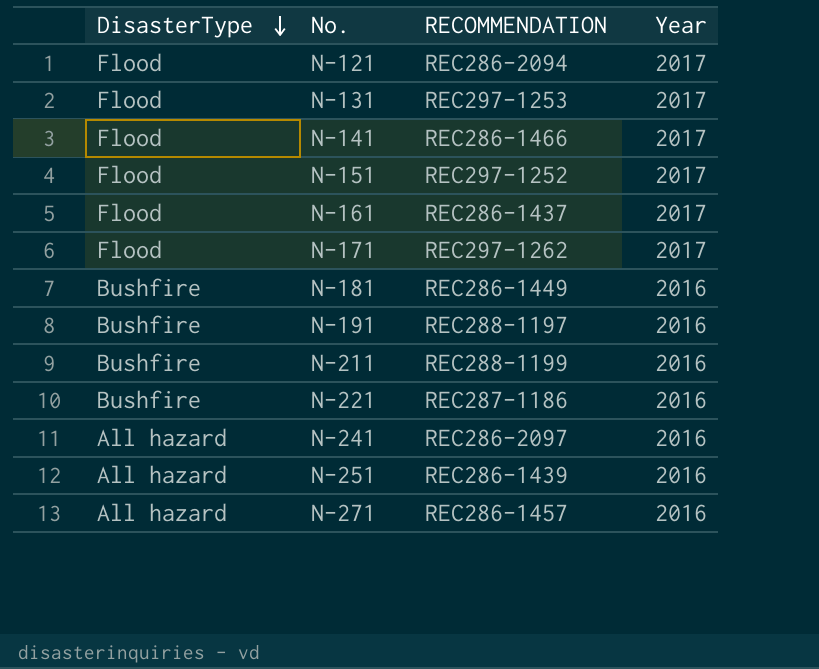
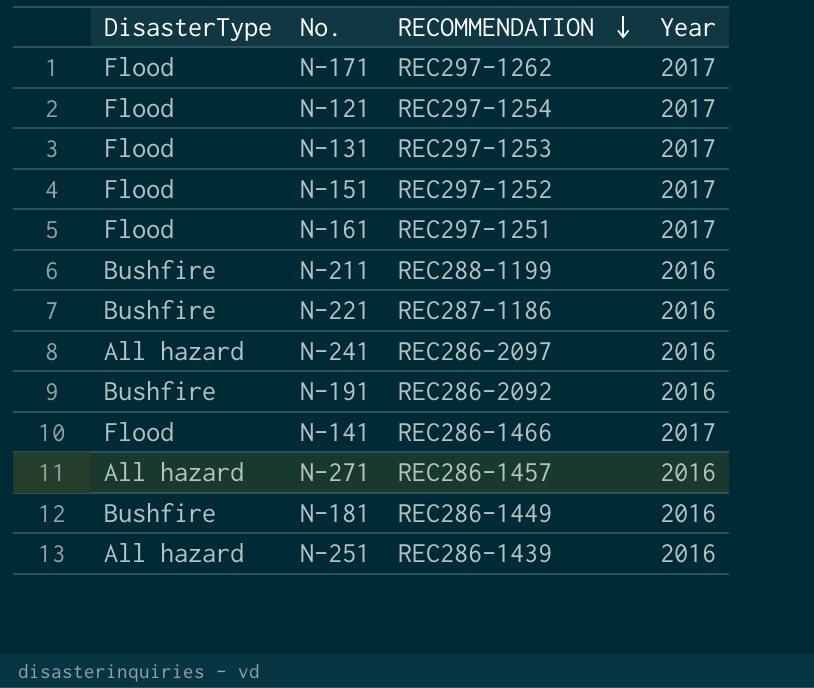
row order: DisasterType descending -> RECOMMENDATION descending
N-121 | RECOMMENDATION: REC286-2094 -> REC297-1254
N-161 | RECOMMENDATION: REC286-1437 -> REC297-1251
N-191 | RECOMMENDATION: REC288-1197 -> REC286-2092

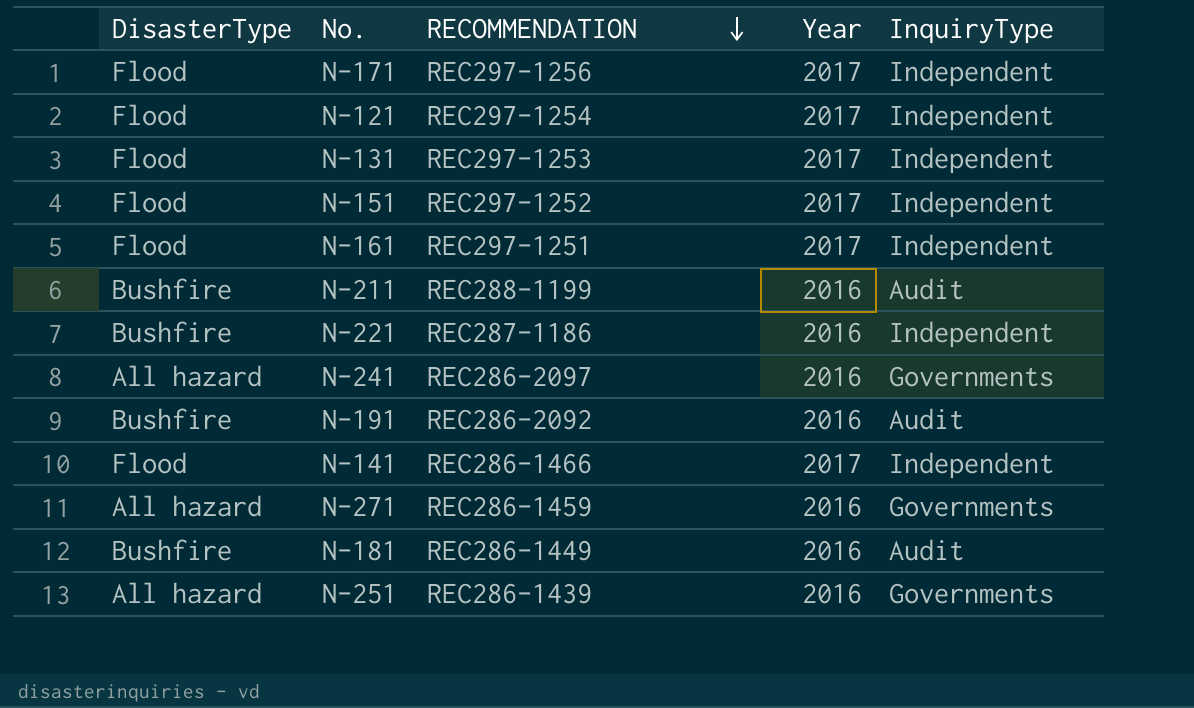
column InquiryType | position: none -> 5
N-171 | RECOMMENDATION: REC297-1262 -> REC297-1256
N-271 | RECOMMENDATION: REC286-1457 -> REC286-1459

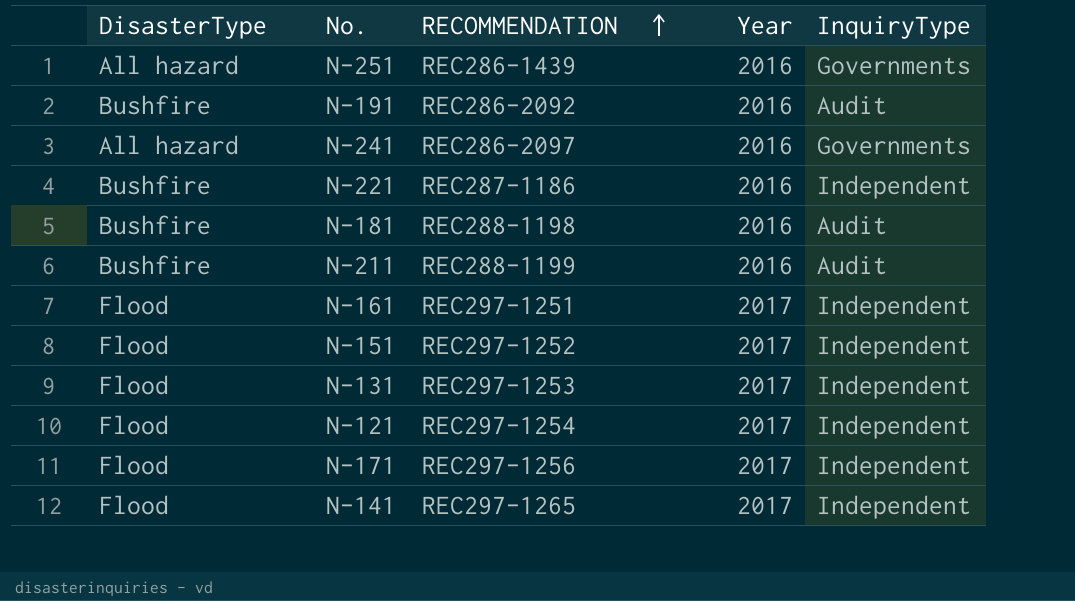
row order: RECOMMENDATION descending -> RECOMMENDATION ascending
row N-271: All hazard | REC286-1459 | 2016 | Governments -> none
N-181 | RECOMMENDATION: REC286-1449 -> REC288-1198
N-141 | RECOMMENDATION: REC286-1466 -> REC297-1265

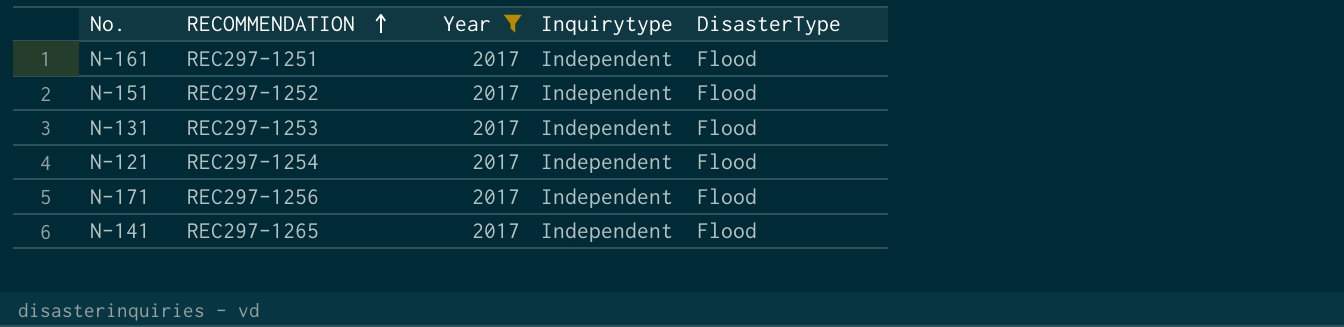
filter: none -> Year = 2017
column name: InquiryType -> Inquirytype
column DisasterType | position: 1 -> 5

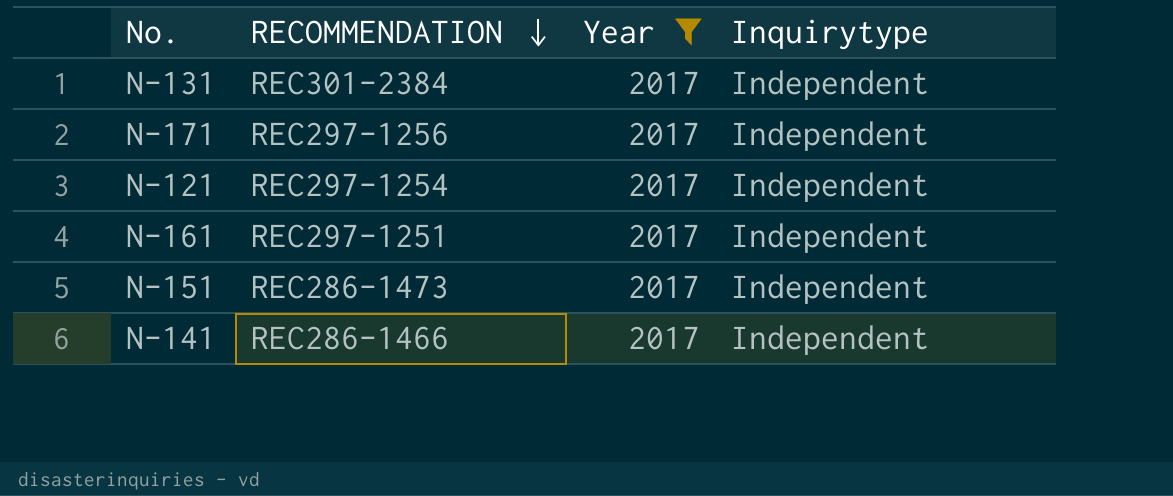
row order: RECOMMENDATION ascending -> RECOMMENDATION descending
column DisasterType | position: 5 -> none
N-131 | RECOMMENDATION: REC297-1253 -> REC301-2384
N-151 | RECOMMENDATION: REC297-1252 -> REC286-1473
N-141 | RECOMMENDATION: REC297-1265 -> REC286-1466

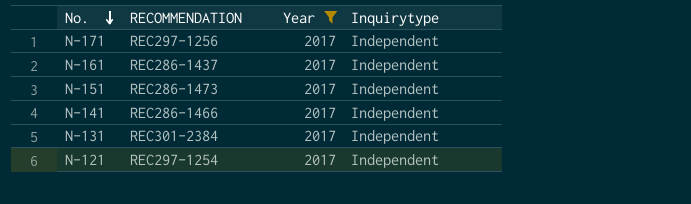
row order: RECOMMENDATION descending -> No. descending
N-161 | RECOMMENDATION: REC297-1251 -> REC286-1437

